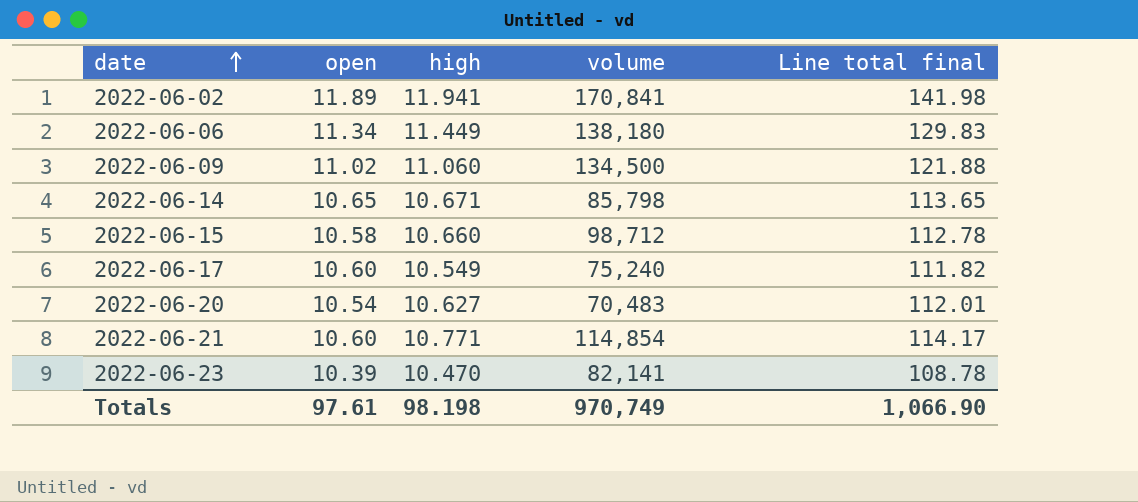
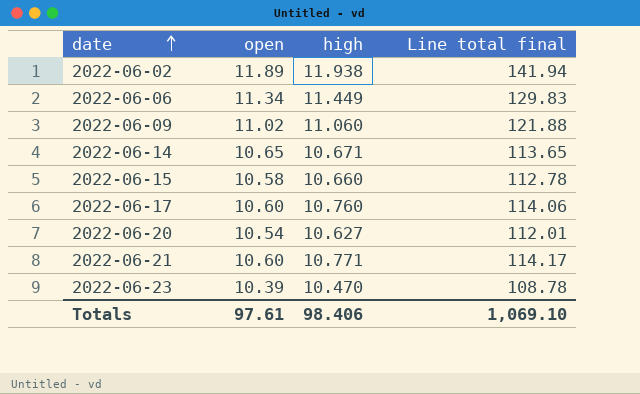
column volume | position: 4 -> none
2022-06-02 | high: 11.941 -> 11.938
2022-06-02 | Line total final: 141.98 -> 141.94
2022-06-17 | high: 10.549 -> 10.760
2022-06-17 | Line total final: 111.82 -> 114.06
Totals | high: 98.198 -> 98.406
Totals | Line total final: 1,066.90 -> 1,069.10

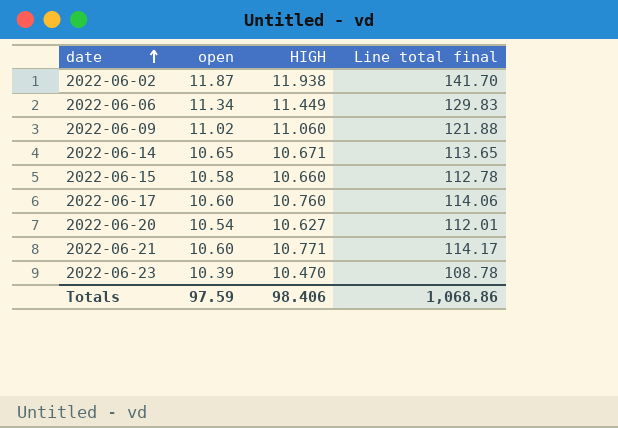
column name: high -> HIGH
2022-06-02 | open: 11.89 -> 11.87
2022-06-02 | Line total final: 141.94 -> 141.70
Totals | open: 97.61 -> 97.59
Totals | Line total final: 1,069.10 -> 1,068.86

